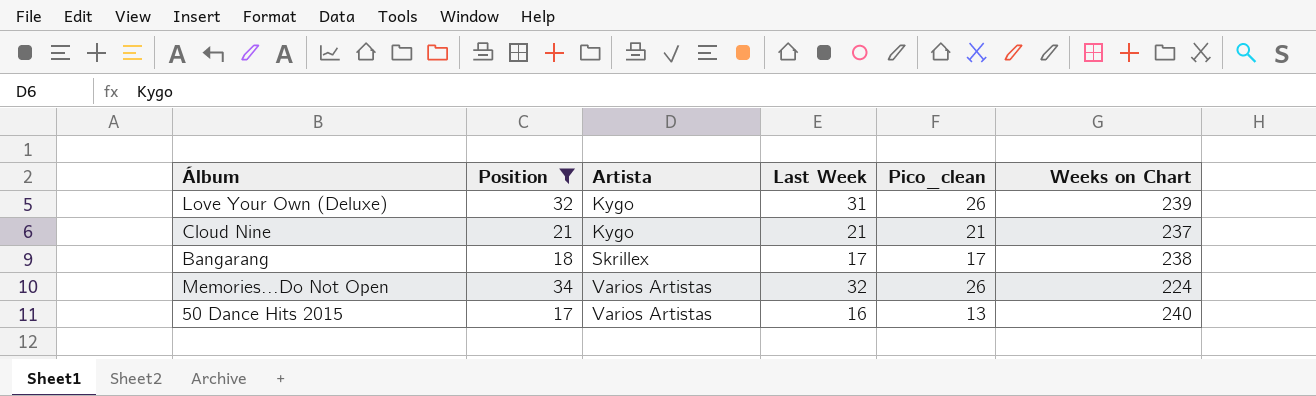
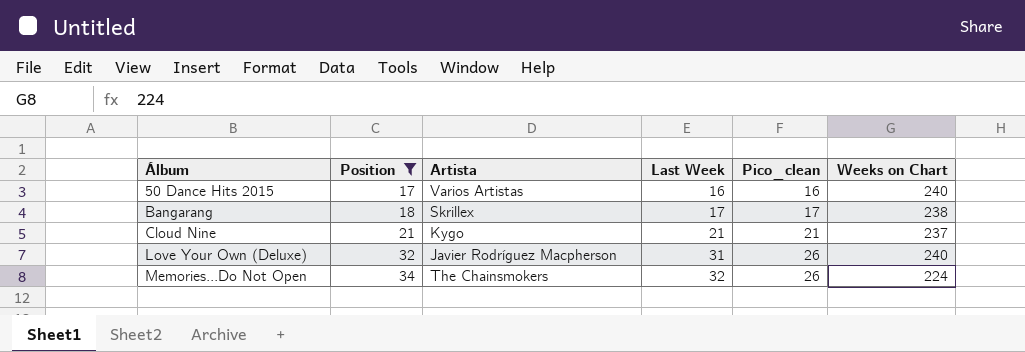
row order: Artista ascending -> Álbum ascending
50 Dance Hits 2015 | Pico_clean: 13 -> 16
Love Your Own (Deluxe) | Artista: Kygo -> Javier Rodríguez Macpherson
Love Your Own (Deluxe) | Weeks on Chart: 239 -> 240
Memories...Do Not Open | Artista: Varios Artistas -> The Chainsmokers

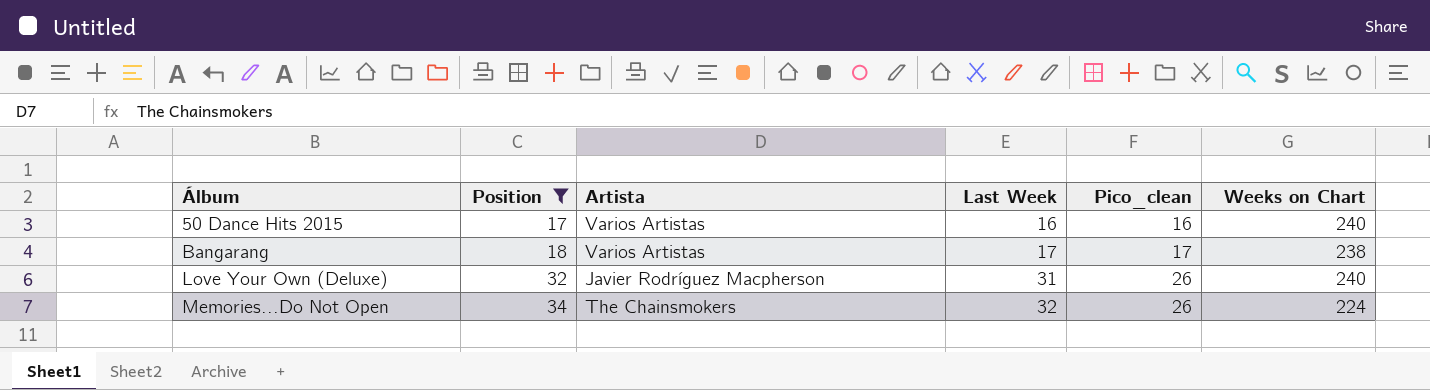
row Cloud Nine: 21 | Kygo | 21 | 21 | 237 -> none
Bangarang | Artista: Skrillex -> Varios Artistas

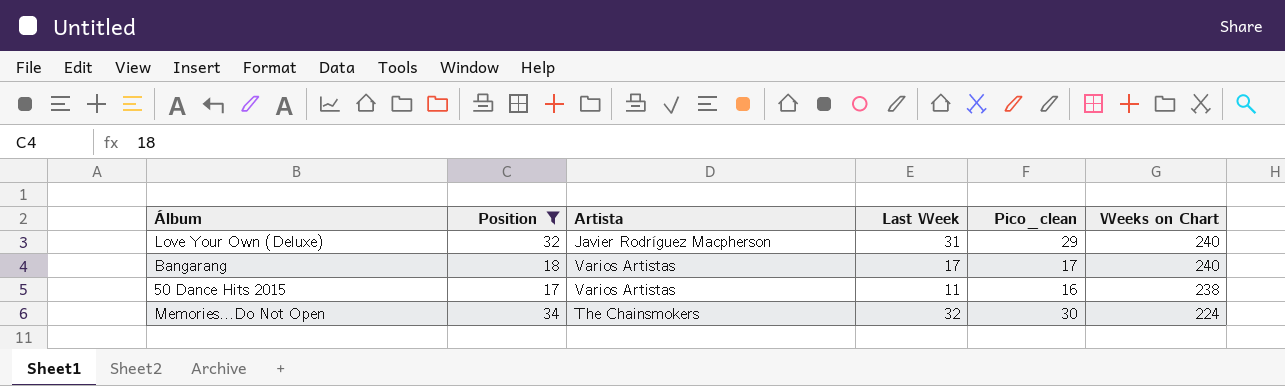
row order: Álbum ascending -> Weeks on Chart descending
Love Your Own (Deluxe) | Pico_clean: 26 -> 29
Bangarang | Weeks on Chart: 238 -> 240
50 Dance Hits 2015 | Last Week: 16 -> 11
50 Dance Hits 2015 | Weeks on Chart: 240 -> 238
Memories...Do Not Open | Pico_clean: 26 -> 30

